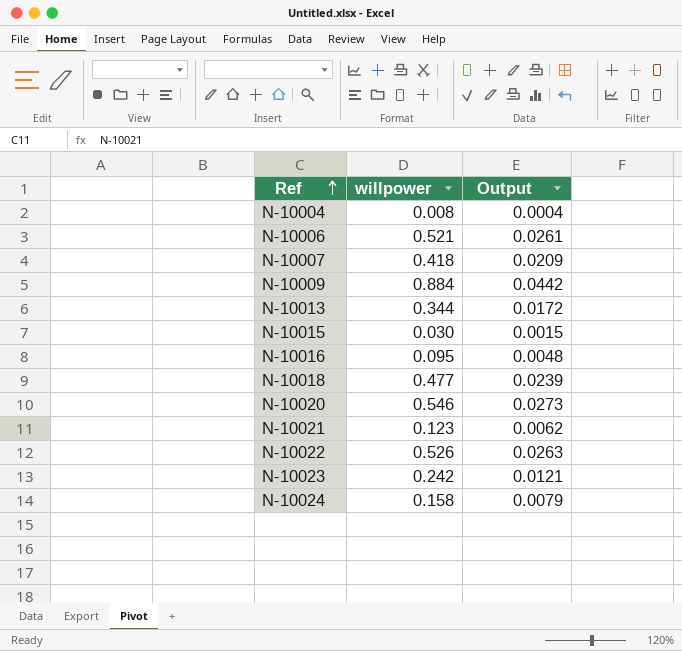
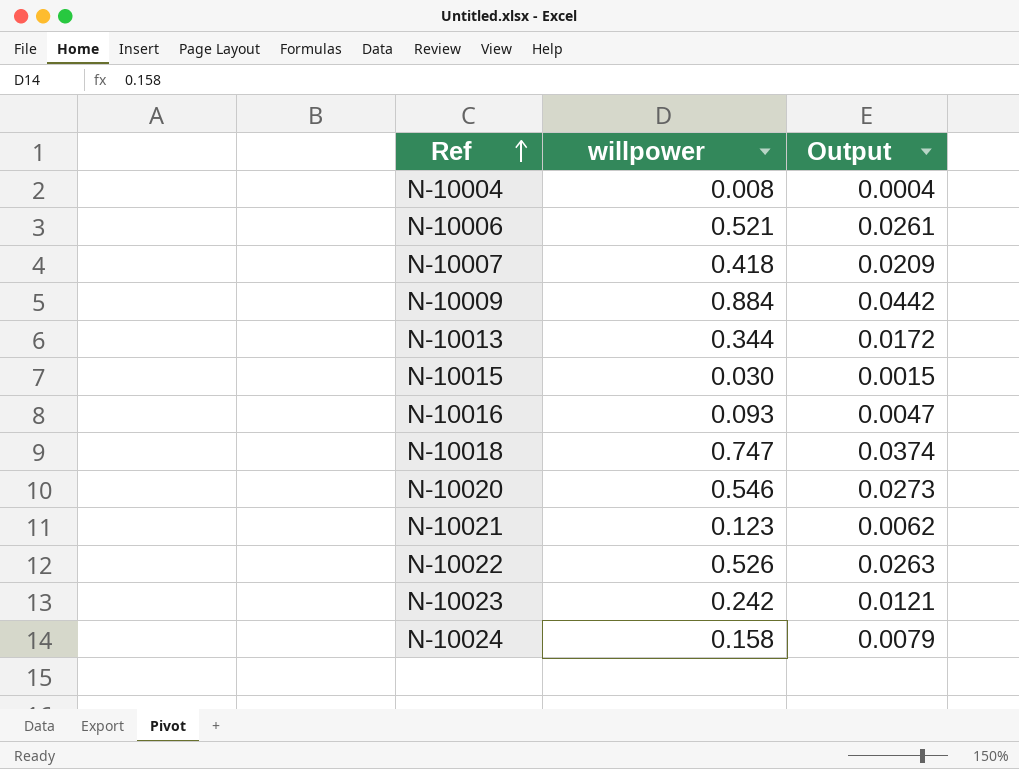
N-10016 | willpower: 0.095 -> 0.093
N-10016 | Output: 0.0048 -> 0.0047
N-10018 | willpower: 0.477 -> 0.747
N-10018 | Output: 0.0239 -> 0.0374

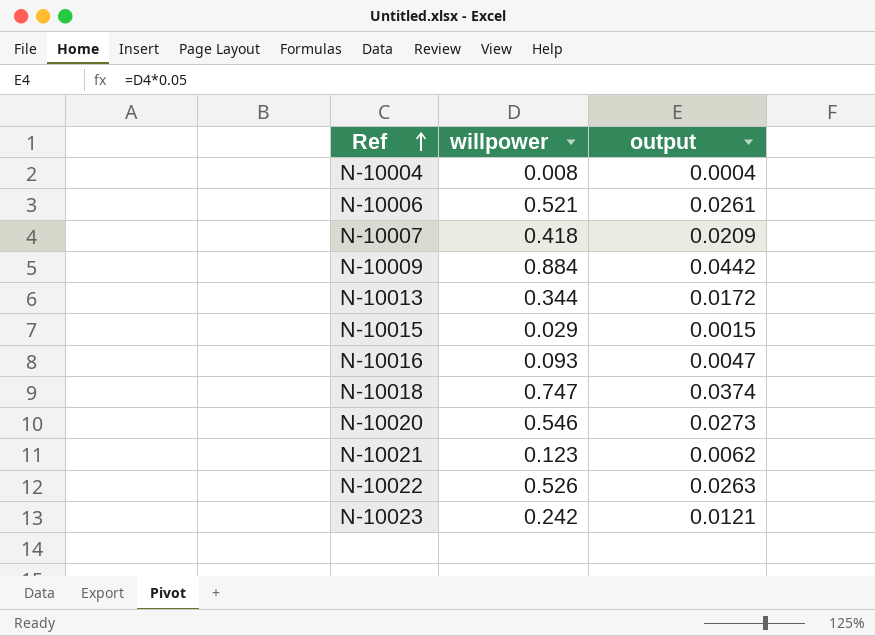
column name: Output -> output
row N-10024: 0.158 | 0.0079 -> none
N-10015 | willpower: 0.030 -> 0.029

